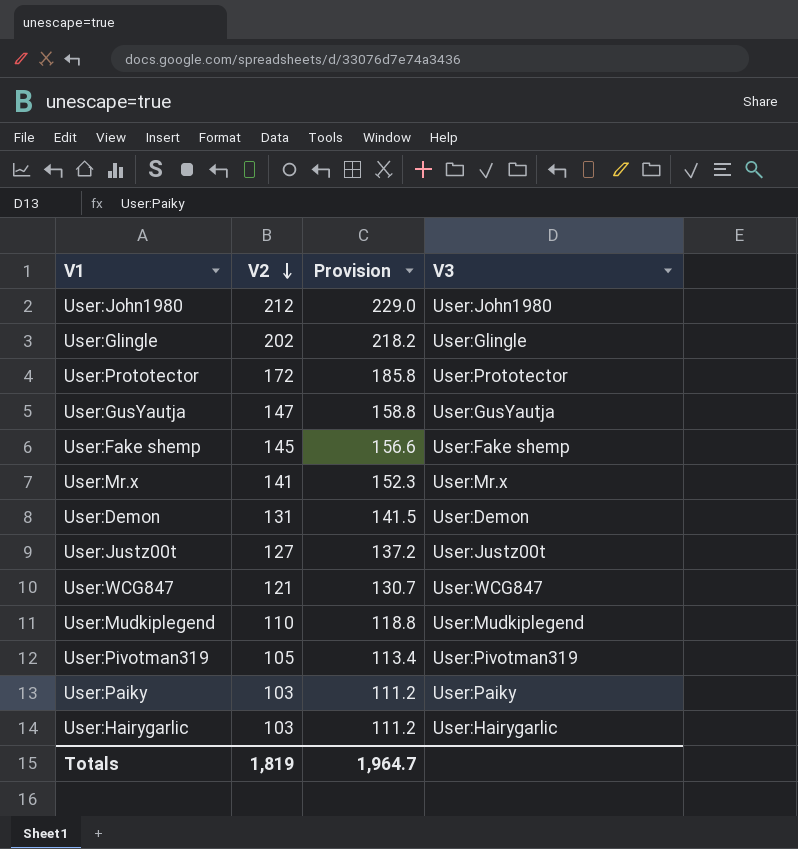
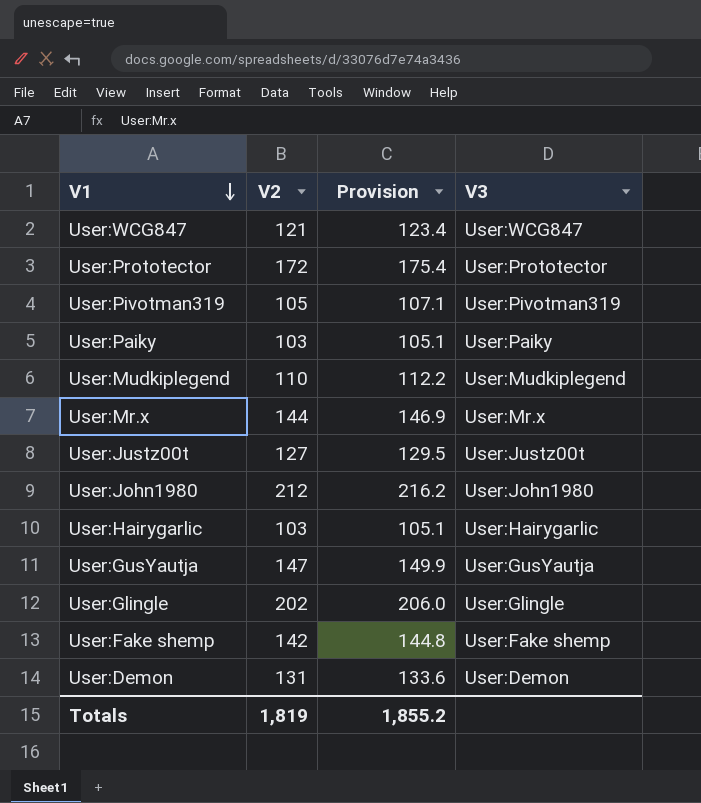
row order: V2 descending -> V1 descending
column Provision | formula: [V2] * 1.08 -> [V2] * 1.02
User:Mr.x | V2: 141 -> 144
User:Fake shemp | V2: 145 -> 142
Totals | Provision: 1,964.7 -> 1,855.2

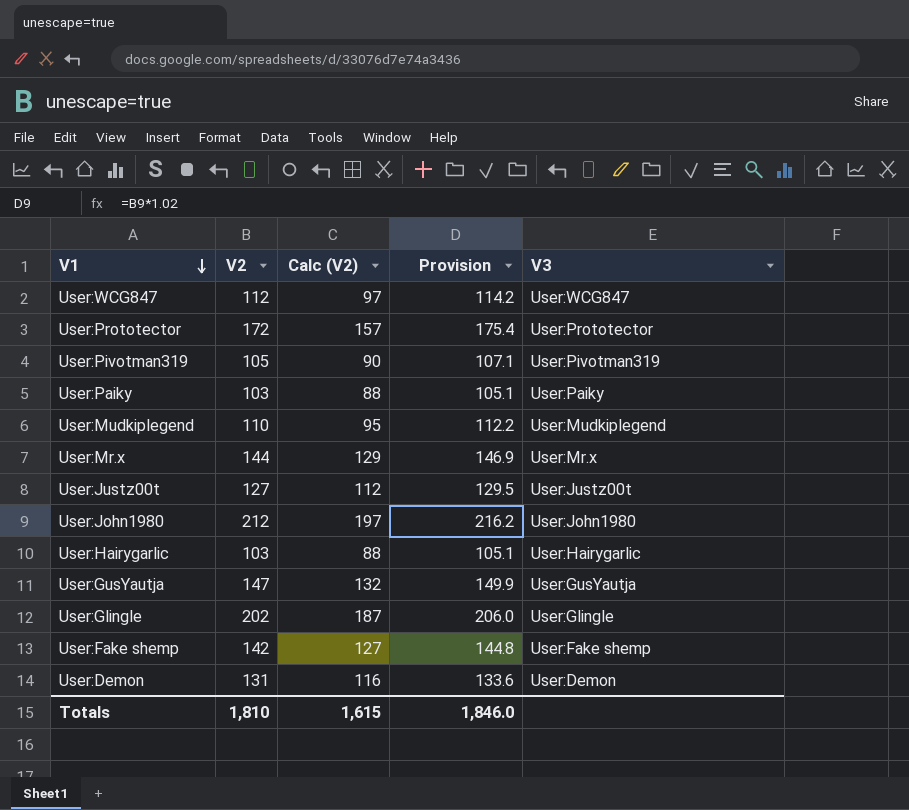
column Calc (V2) | formula: none -> [V2] - 15
User:WCG847 | V2: 121 -> 112
User:WCG847 | Provision: 123.4 -> 114.2
Totals | V2: 1,819 -> 1,810
Totals | Provision: 1,855.2 -> 1,846.0

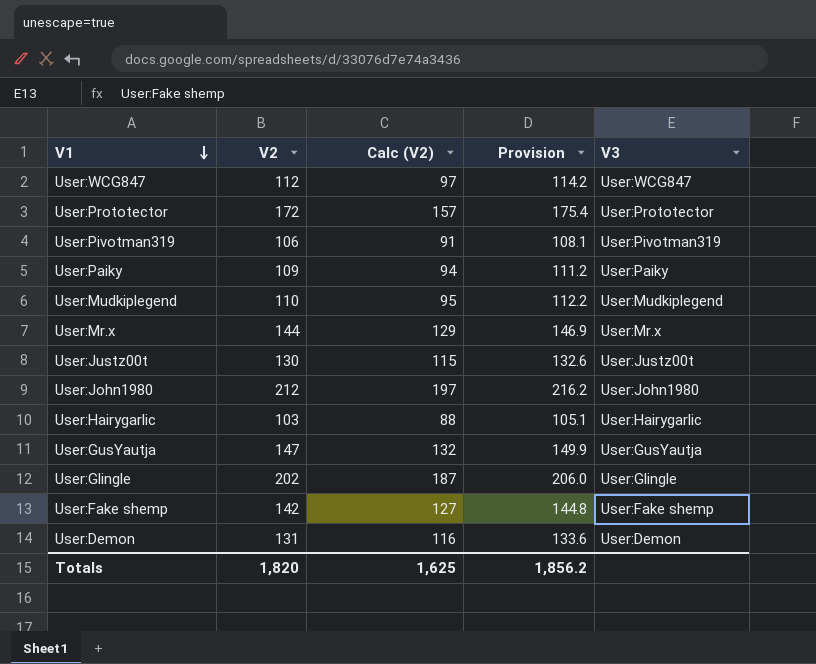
User:Pivotman319 | V2: 105 -> 106
User:Pivotman319 | Calc (V2): 90 -> 91
User:Pivotman319 | Provision: 107.1 -> 108.1
User:Paiky | V2: 103 -> 109
User:Paiky | Calc (V2): 88 -> 94
User:Paiky | Provision: 105.1 -> 111.2
User:Justz00t | V2: 127 -> 130
User:Justz00t | Calc (V2): 112 -> 115
User:Justz00t | Provision: 129.5 -> 132.6
Totals | V2: 1,810 -> 1,820
Totals | Calc (V2): 1,615 -> 1,625
Totals | Provision: 1,846.0 -> 1,856.2

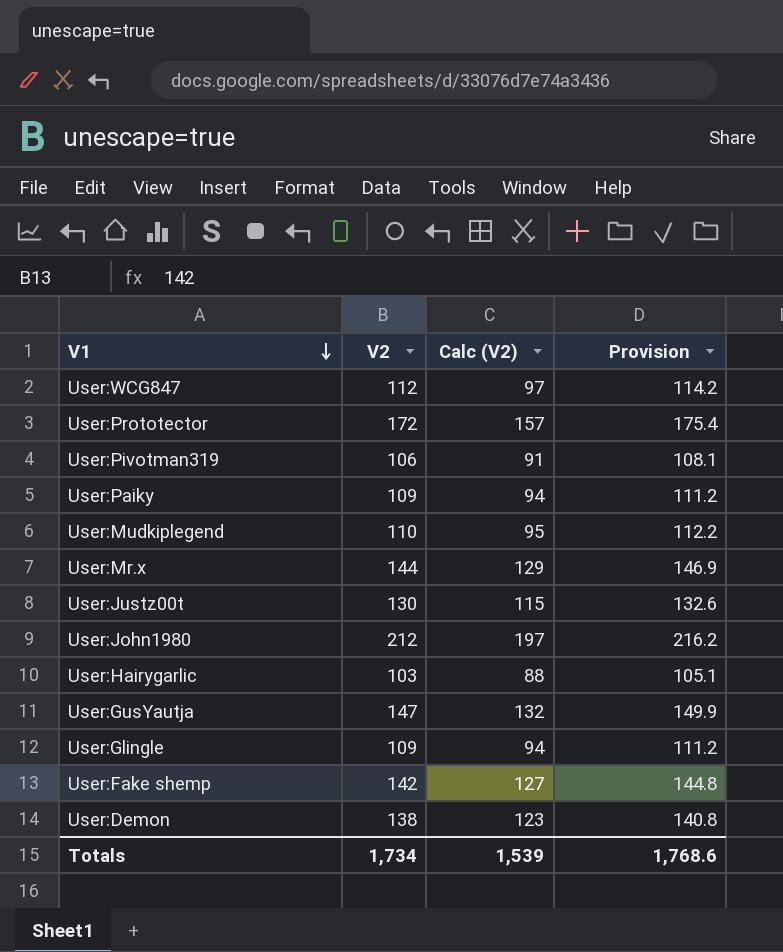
column V3 | position: 5 -> none
User:Glingle | V2: 202 -> 109
User:Glingle | Calc (V2): 187 -> 94
User:Glingle | Provision: 206.0 -> 111.2
User:Demon | V2: 131 -> 138
User:Demon | Calc (V2): 116 -> 123
User:Demon | Provision: 133.6 -> 140.8
Totals | V2: 1,820 -> 1,734
Totals | Calc (V2): 1,625 -> 1,539
Totals | Provision: 1,856.2 -> 1,768.6

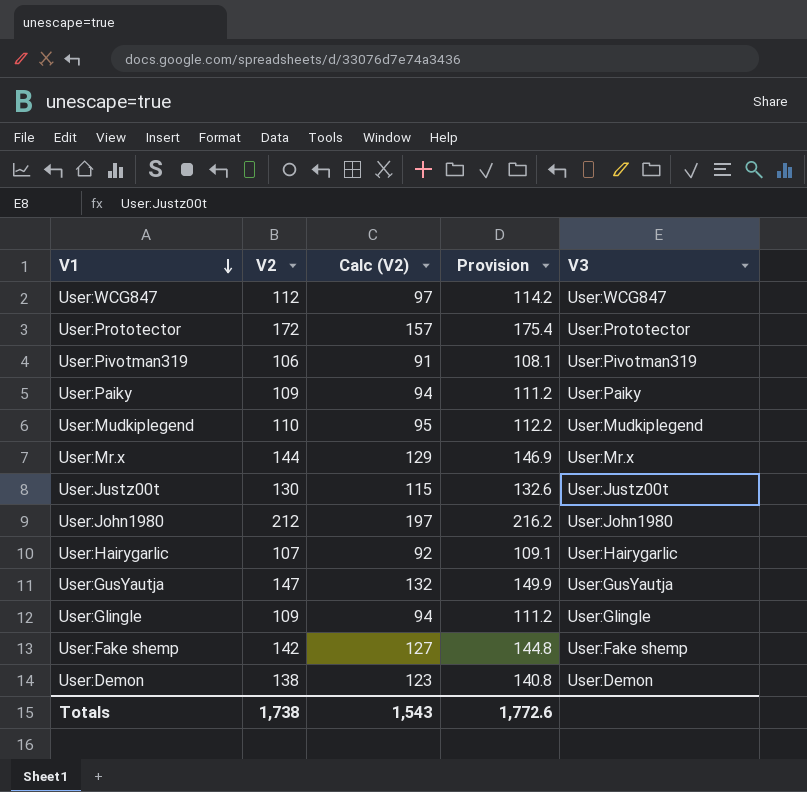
column V3 | position: none -> 5
User:Hairygarlic | V2: 103 -> 107
User:Hairygarlic | Calc (V2): 88 -> 92
User:Hairygarlic | Provision: 105.1 -> 109.1
Totals | V2: 1,734 -> 1,738
Totals | Calc (V2): 1,539 -> 1,543
Totals | Provision: 1,768.6 -> 1,772.6

